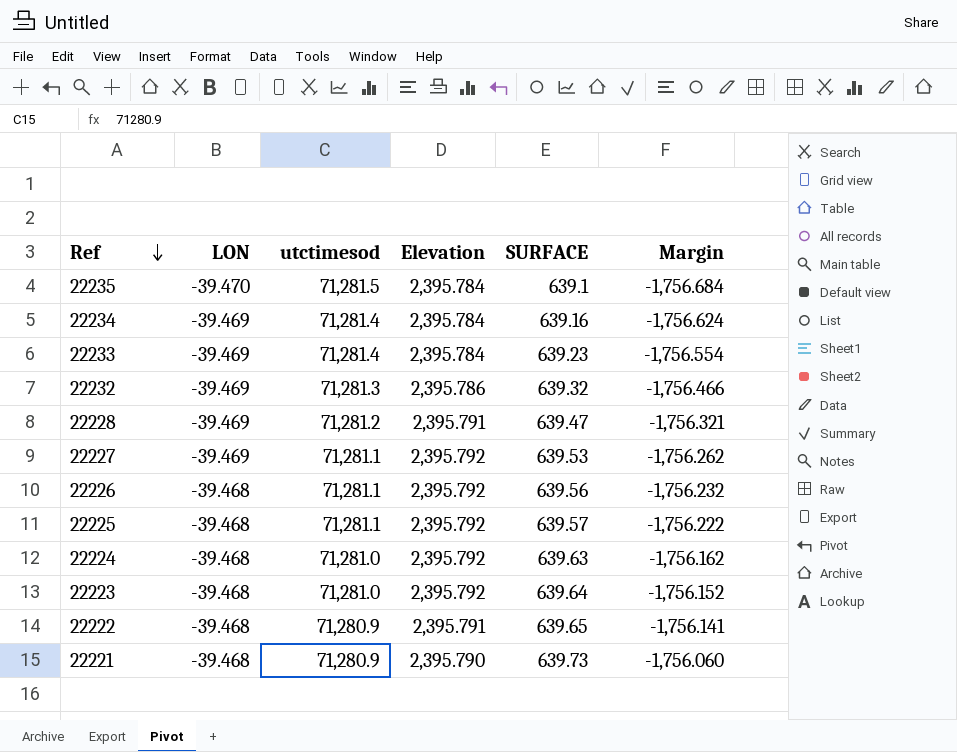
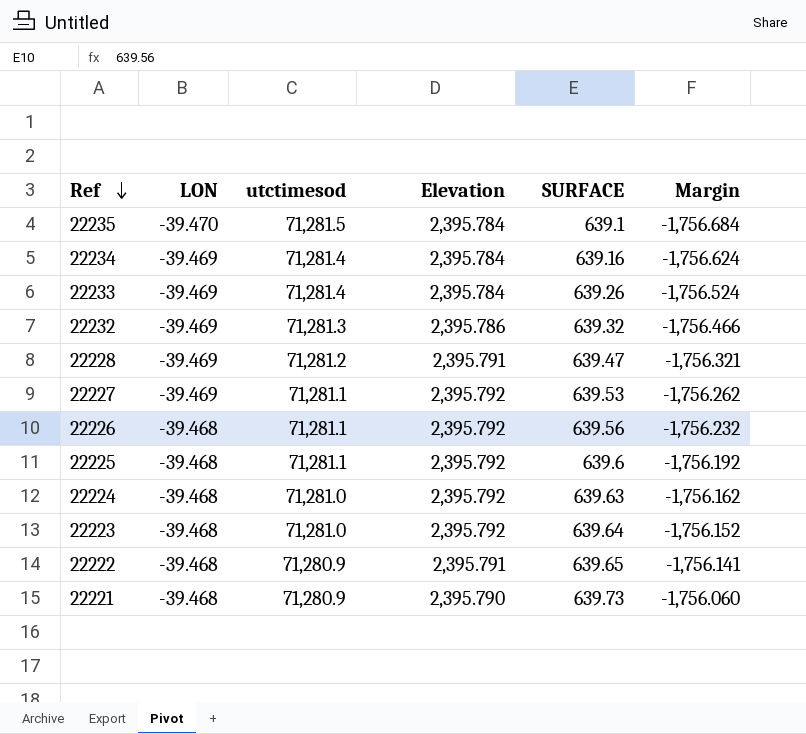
22233 | SURFACE: 639.23 -> 639.26
22233 | Margin: -1,756.554 -> -1,756.524
22225 | SURFACE: 639.57 -> 639.6
22225 | Margin: -1,756.222 -> -1,756.192

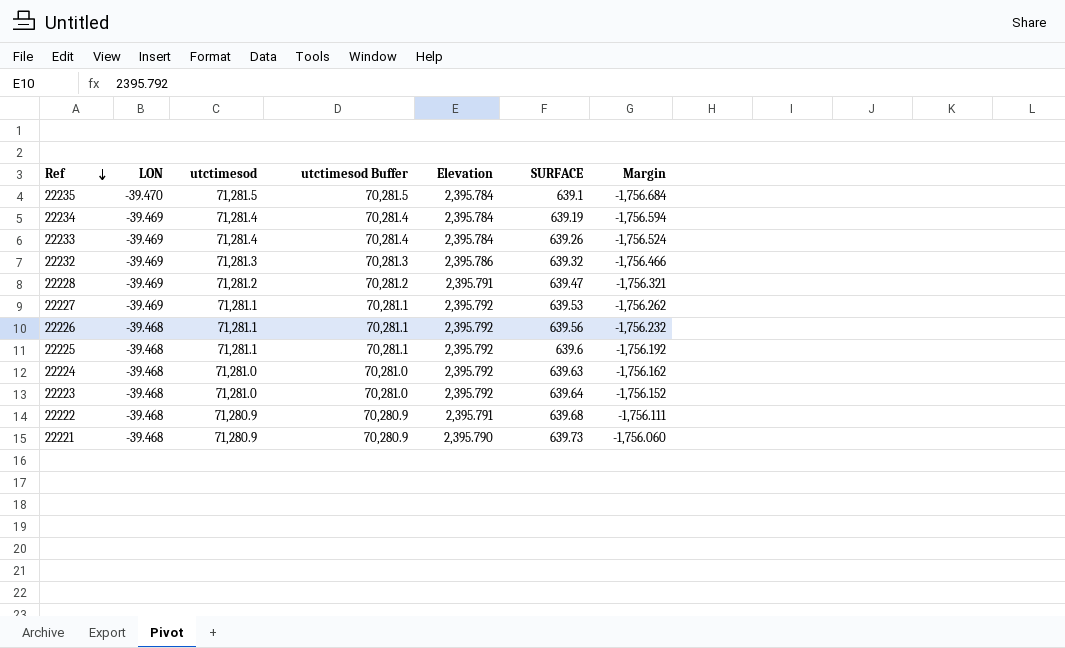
column utctimesod Buffer | formula: none -> [utctimesod] - 1000
22234 | SURFACE: 639.16 -> 639.19
22234 | Margin: -1,756.624 -> -1,756.594
22222 | SURFACE: 639.65 -> 639.68
22222 | Margin: -1,756.141 -> -1,756.111

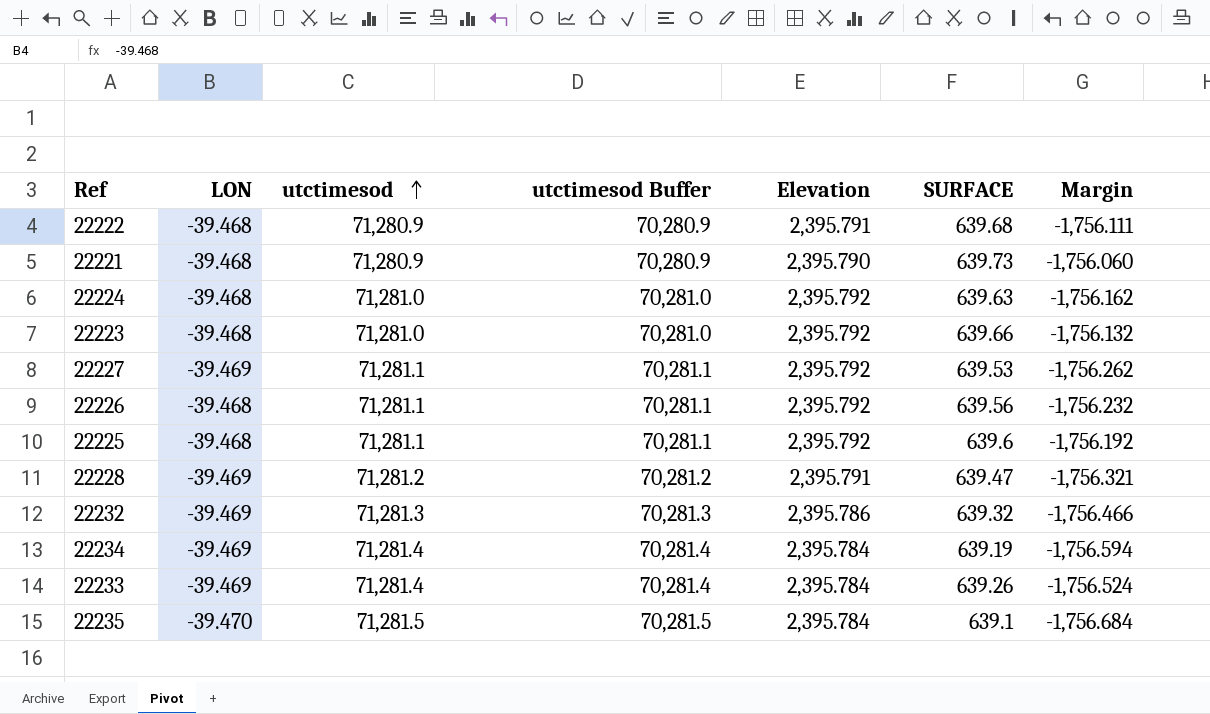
row order: Ref descending -> utctimesod ascending
22223 | SURFACE: 639.64 -> 639.66
22223 | Margin: -1,756.152 -> -1,756.132

